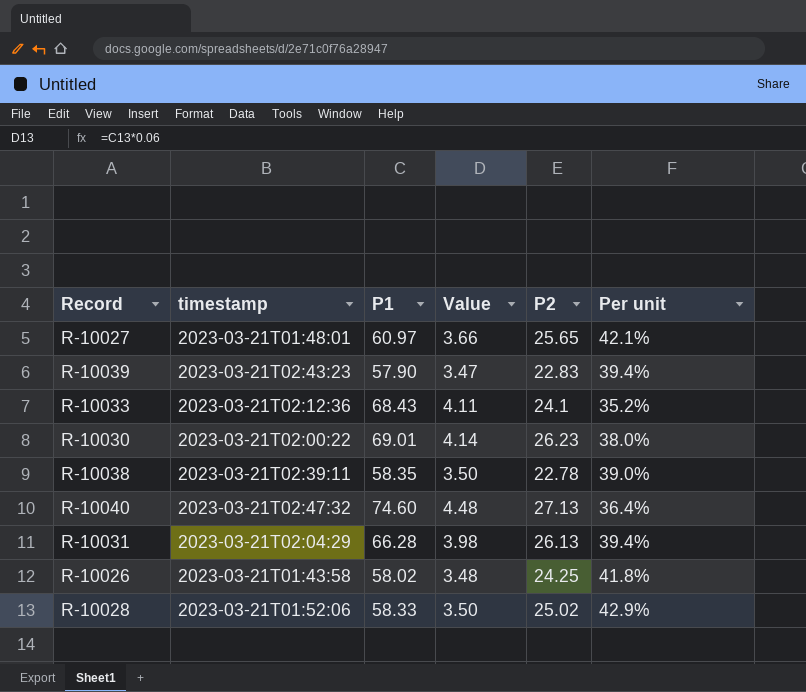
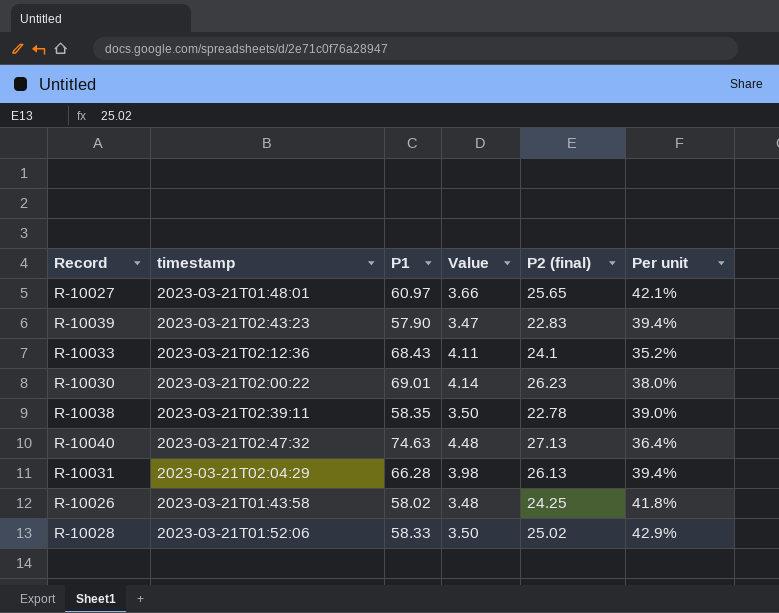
column name: P2 -> P2 (final)
R-10040 | P1: 74.60 -> 74.63

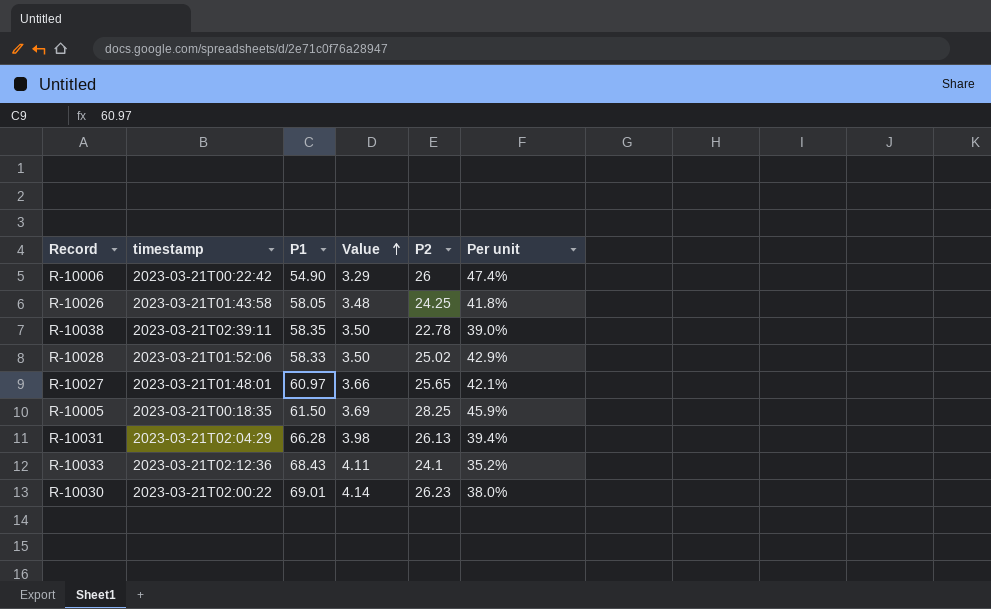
row order: none -> Value ascending
column name: P2 (final) -> P2
row R-10039: 2023-03-21T02:43:23 | 57.90 | 3.47 | 22.83 | 39.4% -> none
row R-10040: 2023-03-21T02:47:32 | 74.63 | 4.48 | 27.13 | 36.4% -> none
row R-10006: none -> 2023-03-21T00:22:42 | 54.90 | 3.29 | 26 | 47.4%
R-10026 | P1: 58.02 -> 58.05
row R-10005: none -> 2023-03-21T00:18:35 | 61.50 | 3.69 | 28.25 | 45.9%

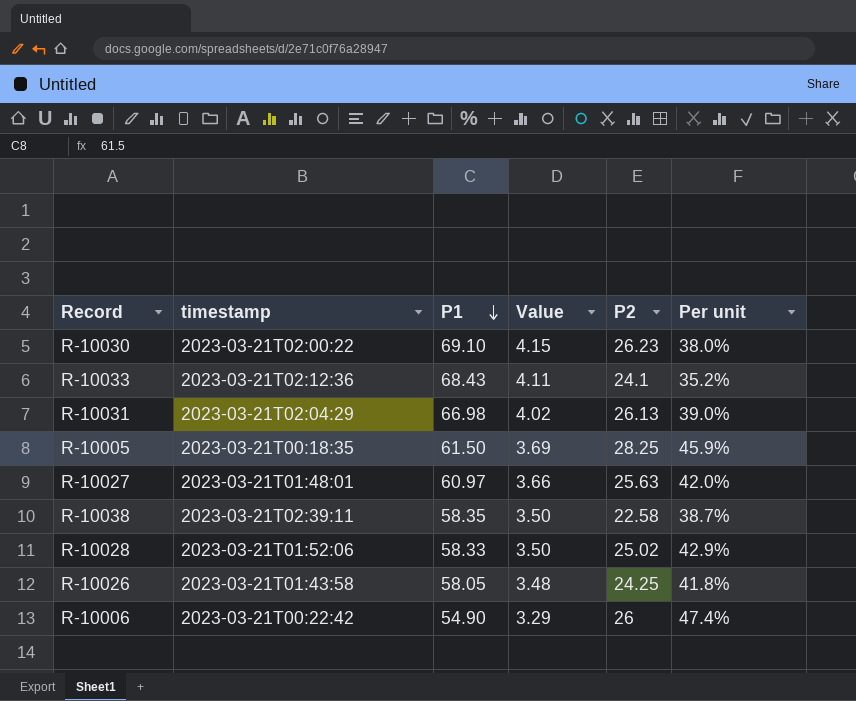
row order: Value ascending -> P1 descending
R-10030 | P1: 69.01 -> 69.10
R-10030 | Value: 4.14 -> 4.15
R-10031 | P1: 66.28 -> 66.98
R-10031 | Value: 3.98 -> 4.02
R-10031 | Per unit: 39.4% -> 39.0%
R-10027 | P2: 25.65 -> 25.63
R-10027 | Per unit: 42.1% -> 42.0%
R-10038 | P2: 22.78 -> 22.58
R-10038 | Per unit: 39.0% -> 38.7%

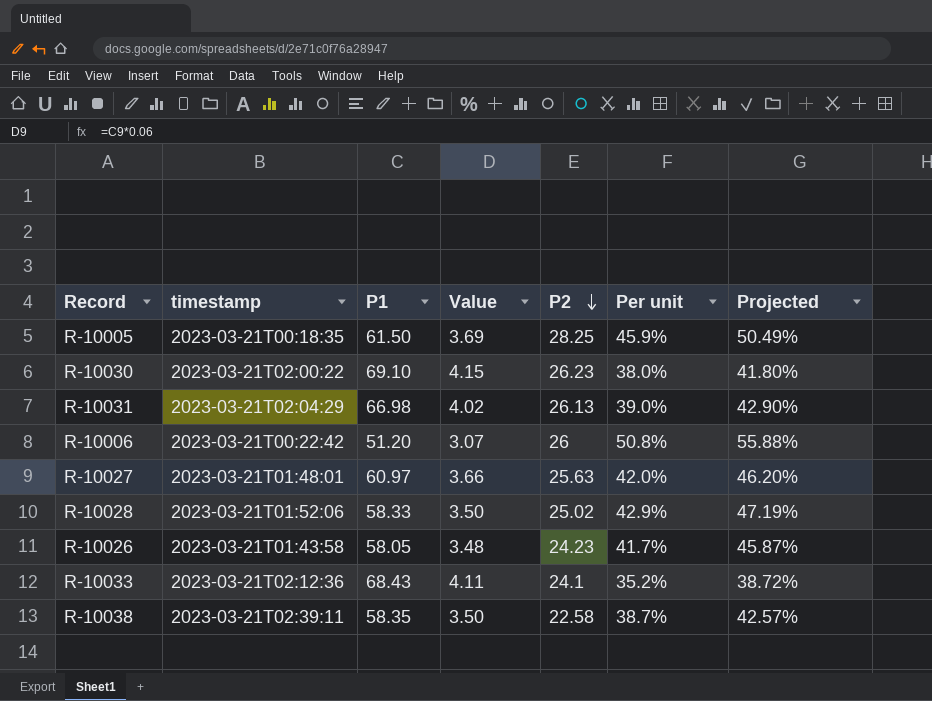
row order: P1 descending -> P2 descending
column Projected | formula: none -> [Per unit] * 1.1
R-10006 | P1: 54.90 -> 51.20
R-10006 | Value: 3.29 -> 3.07
R-10006 | Per unit: 47.4% -> 50.8%
R-10026 | P2: 24.25 -> 24.23
R-10026 | Per unit: 41.8% -> 41.7%

